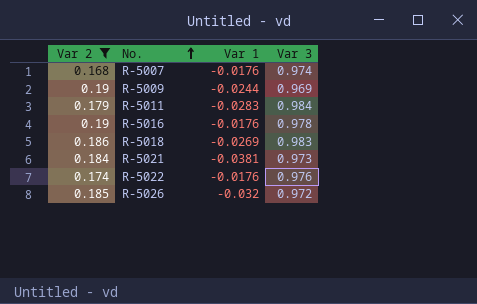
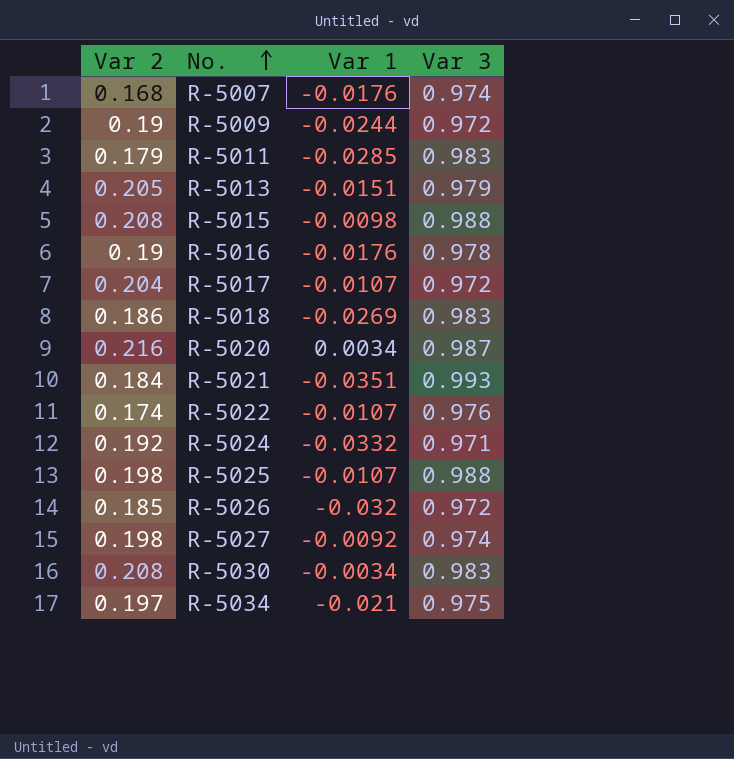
filter: Var 2 <= 0.19 -> none
R-5009 | Var 3: 0.969 -> 0.972
R-5011 | Var 1: -0.0283 -> -0.0285
R-5011 | Var 3: 0.984 -> 0.983
R-5021 | Var 1: -0.0381 -> -0.0351
R-5021 | Var 3: 0.973 -> 0.993
R-5022 | Var 1: -0.0176 -> -0.0107

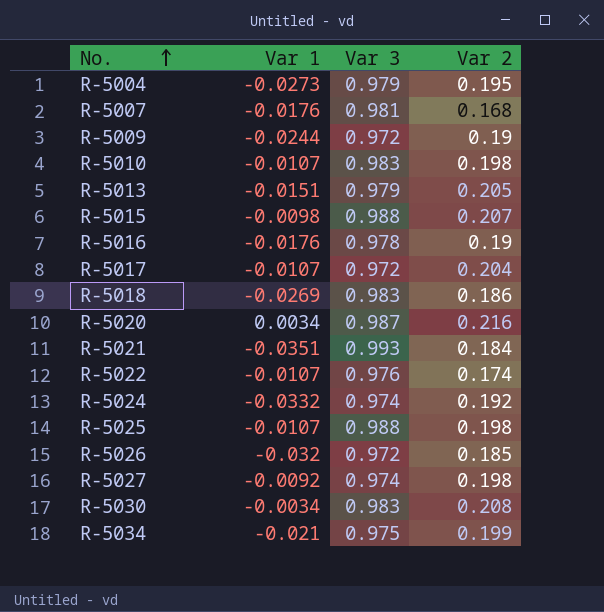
column Var 2 | position: 1 -> 4
row R-5011: 0.179 | -0.0285 | 0.983 -> none
row R-5004: none -> -0.0273 | 0.979 | 0.195
R-5007 | Var 3: 0.974 -> 0.981
row R-5010: none -> -0.0107 | 0.983 | 0.198
R-5015 | Var 2: 0.208 -> 0.207
R-5024 | Var 3: 0.971 -> 0.974
R-5034 | Var 2: 0.197 -> 0.199

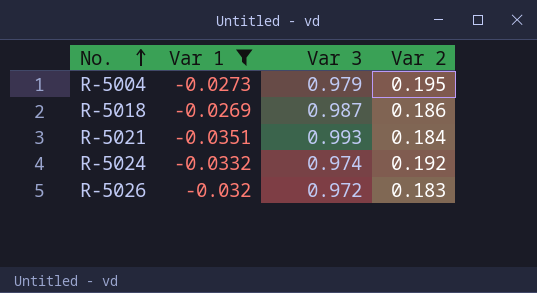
filter: none -> Var 1 <= -0.0269
R-5018 | Var 3: 0.983 -> 0.987
R-5026 | Var 2: 0.185 -> 0.183

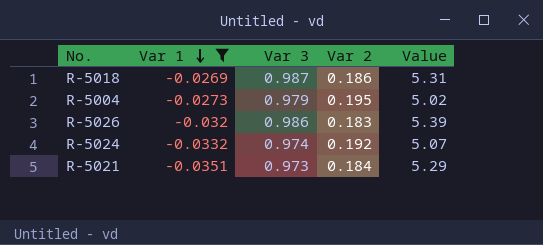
row order: No. ascending -> Var 1 descending
column Value | formula: none -> [Var 3] / [Var 2]
R-5026 | Var 3: 0.972 -> 0.986
R-5021 | Var 3: 0.993 -> 0.973

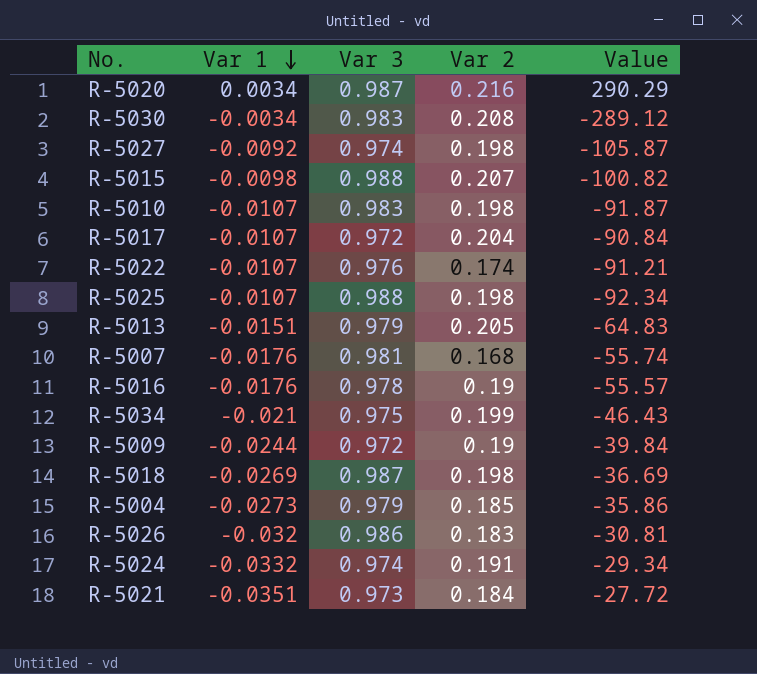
filter: Var 1 <= -0.0269 -> none
column Value | formula: [Var 3] / [Var 2] -> [Var 3] / [Var 1]
R-5018 | Var 2: 0.186 -> 0.198
R-5004 | Var 2: 0.195 -> 0.185
R-5024 | Var 2: 0.192 -> 0.191

